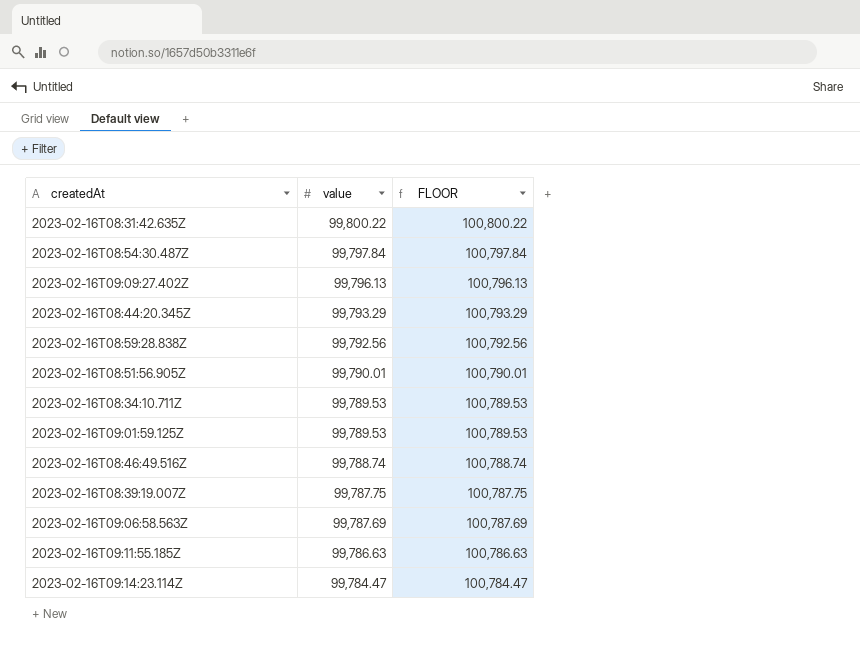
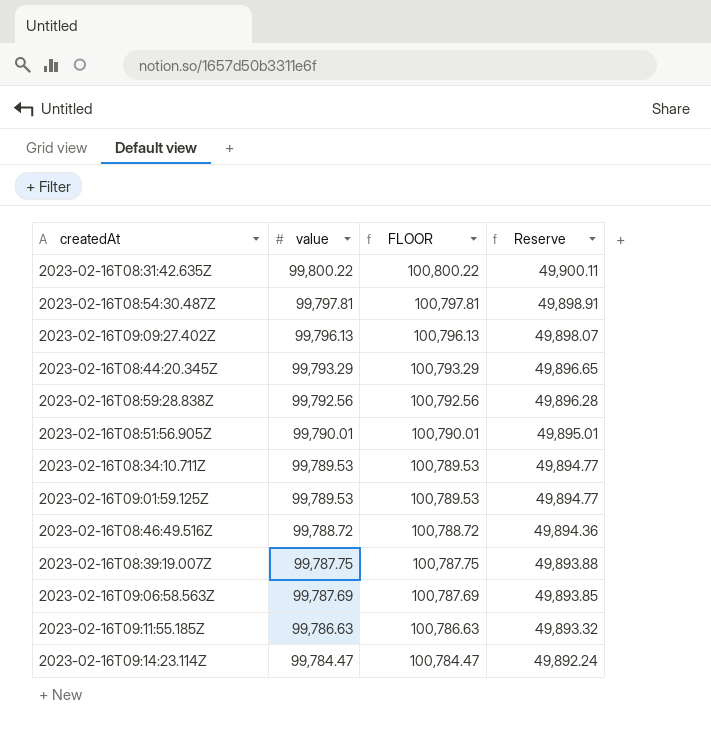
column Reserve | formula: none -> [value] * 0.5
2023-02-16T08:54:30.487Z | value: 99,797.84 -> 99,797.81
2023-02-16T08:54:30.487Z | FLOOR: 100,797.84 -> 100,797.81
2023-02-16T08:46:49.516Z | value: 99,788.74 -> 99,788.72
2023-02-16T08:46:49.516Z | FLOOR: 100,788.74 -> 100,788.72

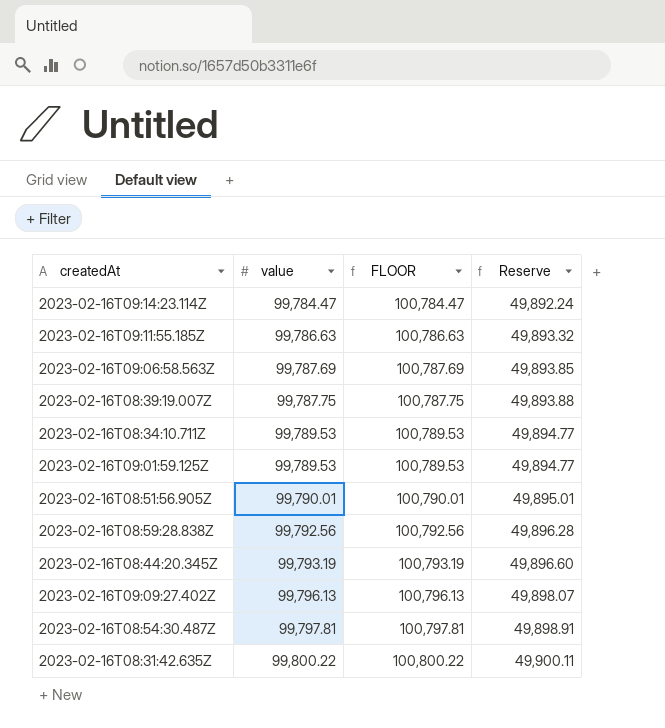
row order: value descending -> value ascending
row 2023-02-16T08:46:49.516Z: 99,788.72 | 100,788.72 | 49,894.36 -> none
2023-02-16T08:44:20.345Z | value: 99,793.29 -> 99,793.19
2023-02-16T08:44:20.345Z | FLOOR: 100,793.29 -> 100,793.19
2023-02-16T08:44:20.345Z | Reserve: 49,896.65 -> 49,896.60

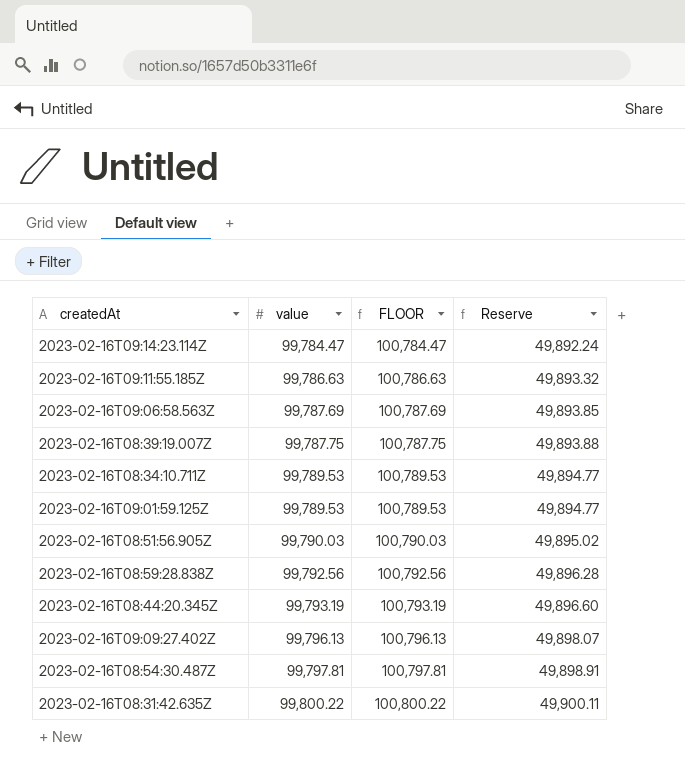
2023-02-16T08:51:56.905Z | value: 99,790.01 -> 99,790.03
2023-02-16T08:51:56.905Z | FLOOR: 100,790.01 -> 100,790.03
2023-02-16T08:51:56.905Z | Reserve: 49,895.01 -> 49,895.02

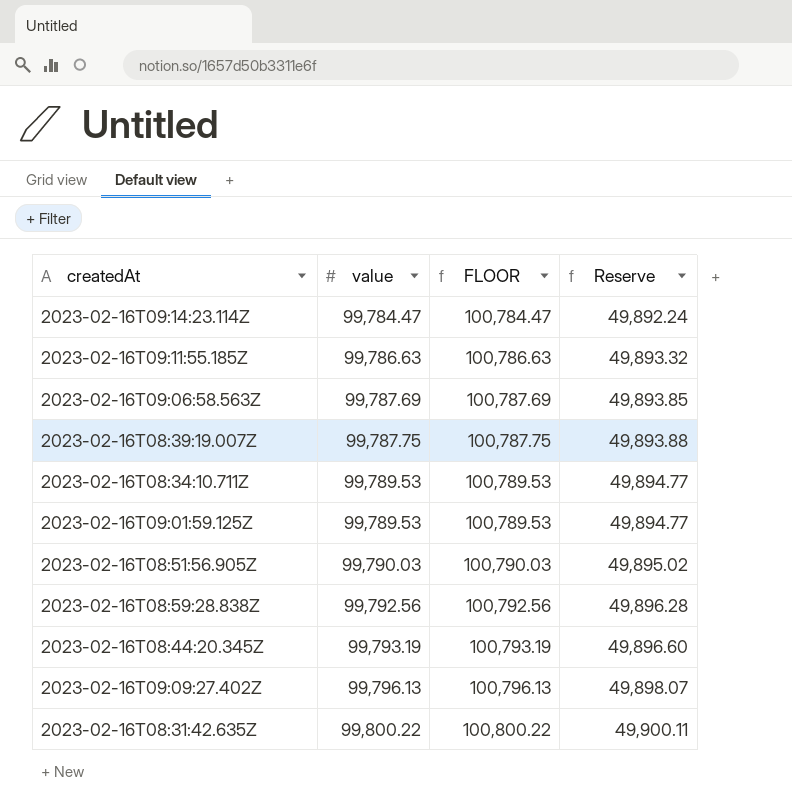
row 2023-02-16T08:54:30.487Z: 99,797.81 | 100,797.81 | 49,898.91 -> none

